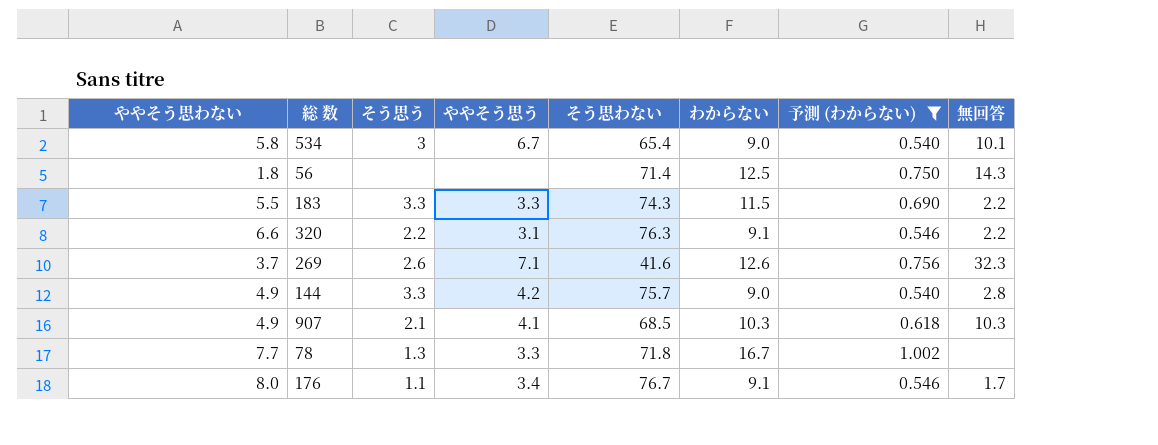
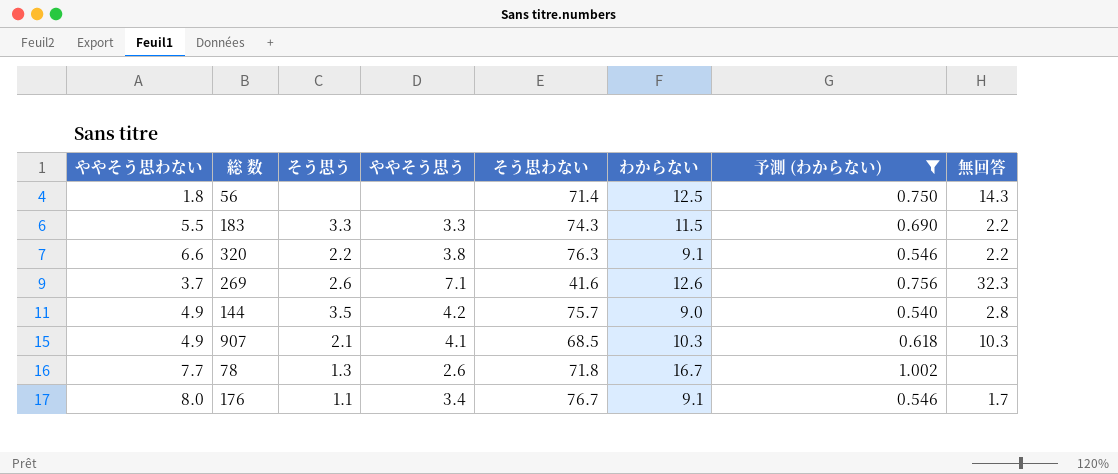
row 534: 5.8 | 3 | 6.7 | 65.4 | 9.0 | 0.540 | 10.1 -> none
320 | ややそう思う: 3.1 -> 3.8
144 | そう思う: 3.3 -> 3.5
78 | ややそう思う: 3.3 -> 2.6

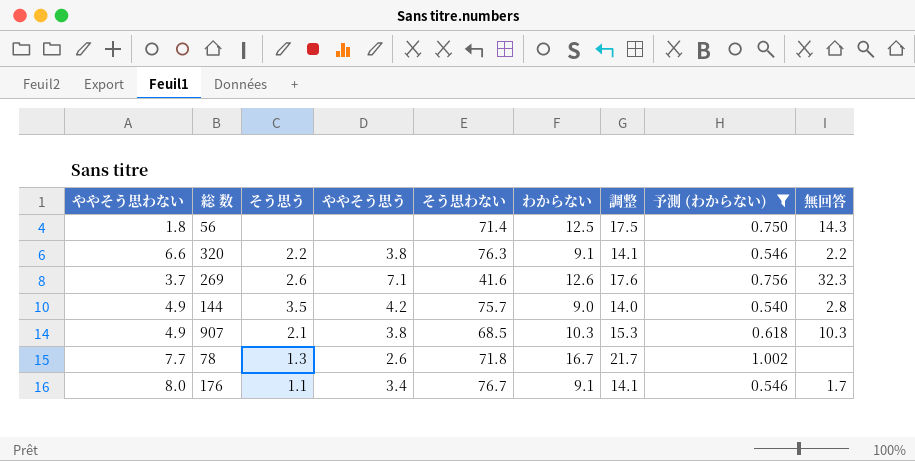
column 調整 | formula: none -> [わからない] + 5
row 183: 5.5 | 3.3 | 3.3 | 74.3 | 11.5 | 0.690 | 2.2 -> none
907 | ややそう思う: 4.1 -> 3.8

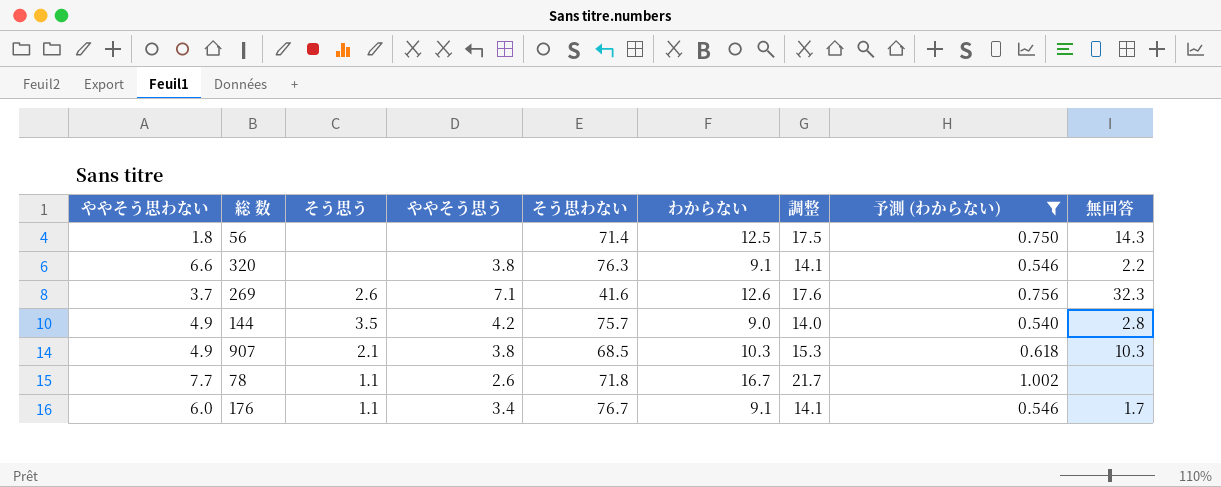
320 | そう思う: 2.2 -> none
78 | そう思う: 1.3 -> 1.1
176 | ややそう思わない: 8.0 -> 6.0

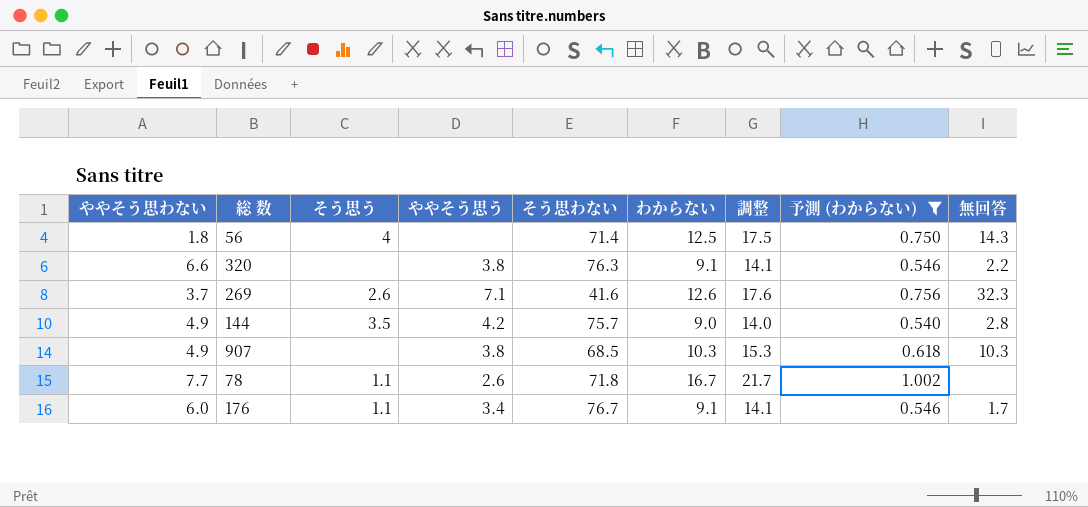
56 | そう思う: none -> 4
907 | そう思う: 2.1 -> none

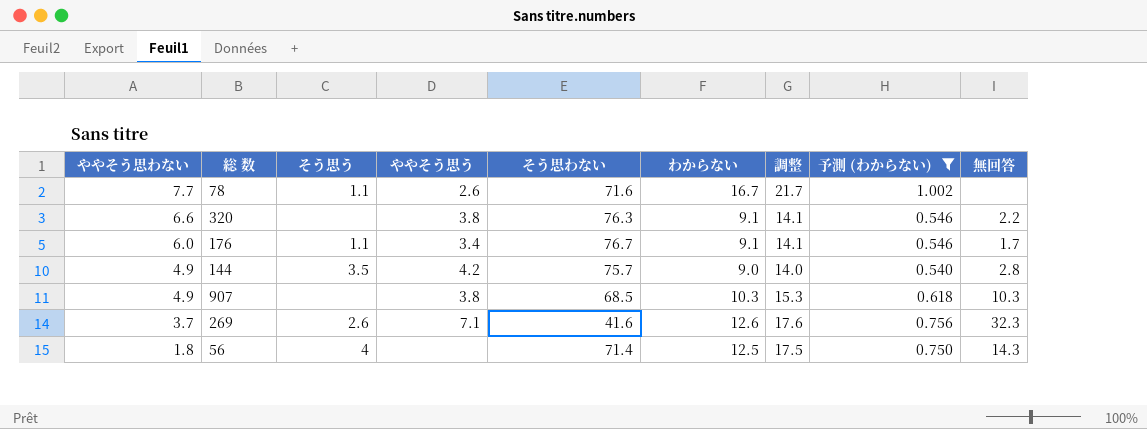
row order: none -> ややそう思わない descending
78 | そう思わない: 71.8 -> 71.6

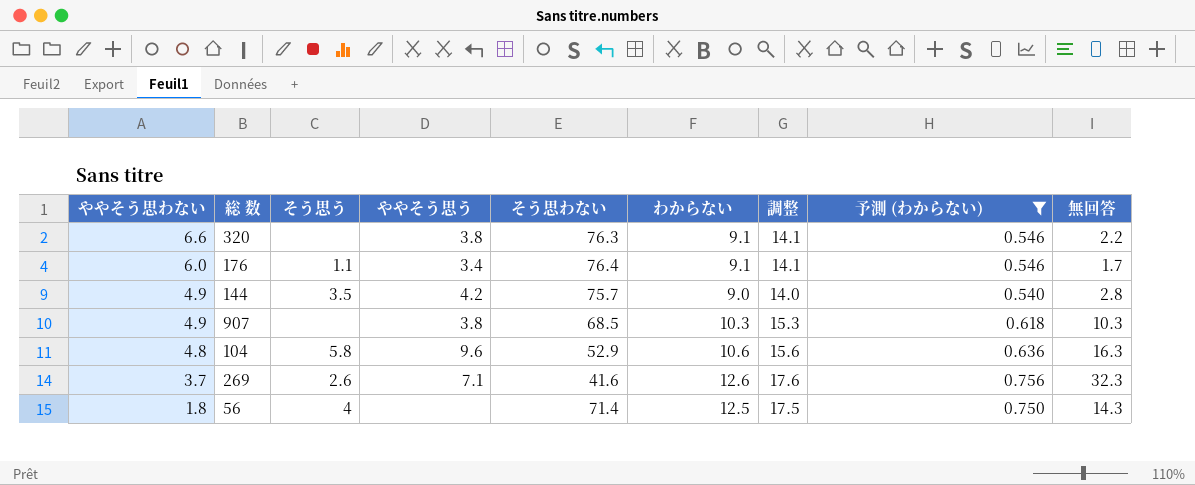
row 78: 7.7 | 1.1 | 2.6 | 71.6 | 16.7 | 21.7 | 1.002 | none -> none
176 | そう思わない: 76.7 -> 76.4
row 104: none -> 4.8 | 5.8 | 9.6 | 52.9 | 10.6 | 15.6 | 0.636 | 16.3

